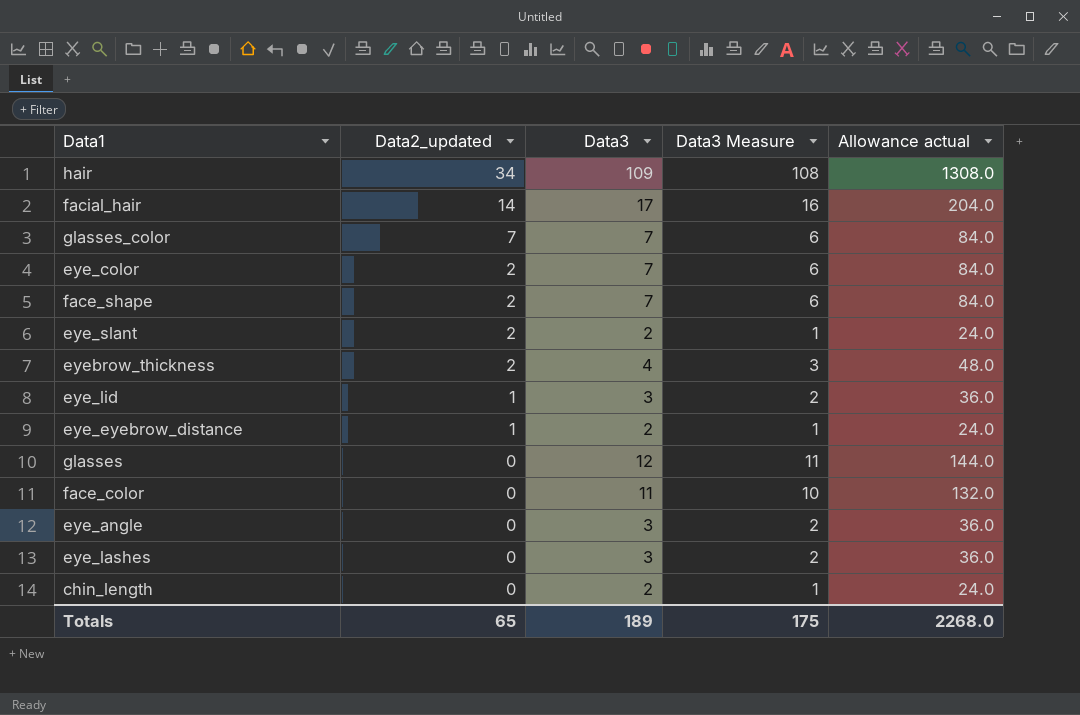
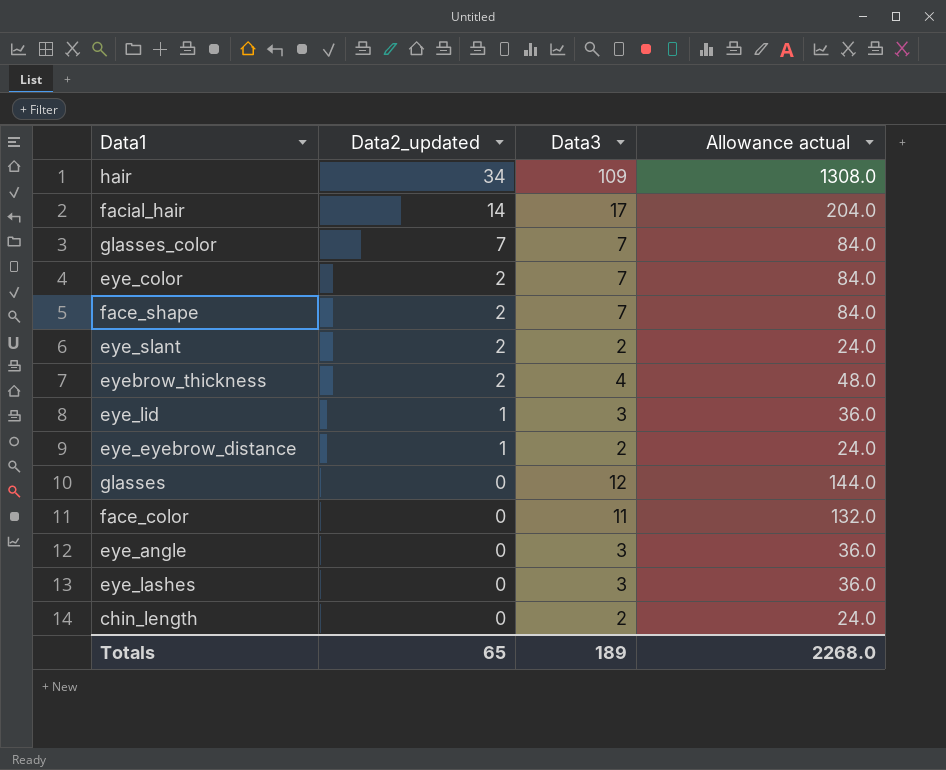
column Data3 Measure | formula: [Data3] - 1 -> none

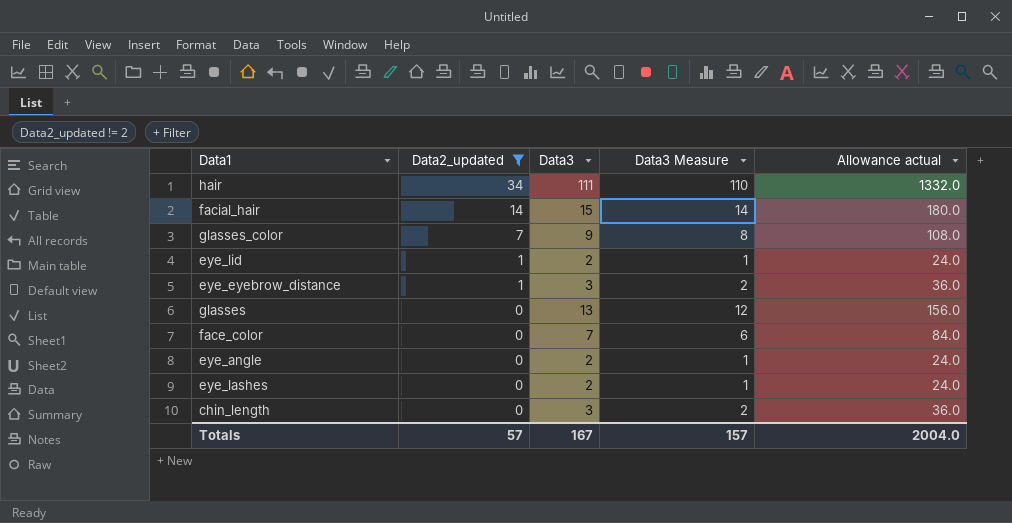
filter: none -> Data2_updated != 2
column Data3 Measure | formula: none -> [Data3] - 1
hair | Data3: 109 -> 111
hair | Allowance actual: 1308.0 -> 1332.0
facial_hair | Data3: 17 -> 15
facial_hair | Allowance actual: 204.0 -> 180.0
glasses_color | Data3: 7 -> 9
glasses_color | Allowance actual: 84.0 -> 108.0
eye_lid | Data3: 3 -> 2
eye_lid | Allowance actual: 36.0 -> 24.0
eye_eyebrow_distance | Data3: 2 -> 3
eye_eyebrow_distance | Allowance actual: 24.0 -> 36.0
glasses | Data3: 12 -> 13
glasses | Allowance actual: 144.0 -> 156.0
face_color | Data3: 11 -> 7
face_color | Allowance actual: 132.0 -> 84.0
eye_angle | Data3: 3 -> 2
eye_angle | Allowance actual: 36.0 -> 24.0
eye_lashes | Data3: 3 -> 2
eye_lashes | Allowance actual: 36.0 -> 24.0
chin_length | Data3: 2 -> 3
chin_length | Allowance actual: 24.0 -> 36.0
Totals | Data2_updated: 65 -> 57
Totals | Data3: 189 -> 167
Totals | Allowance actual: 2268.0 -> 2004.0

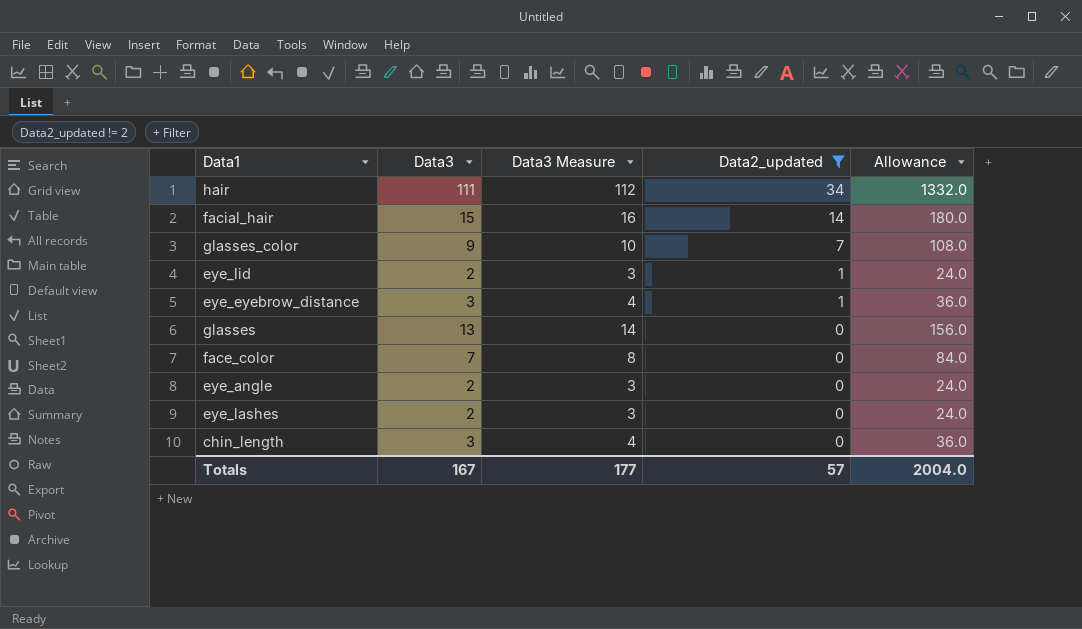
column Data3 Measure | formula: [Data3] - 1 -> [Data3] + 1
column Data2_updated | position: 2 -> 4
column name: Allowance actual -> Allowance
Totals | Data3 Measure: 157 -> 177

